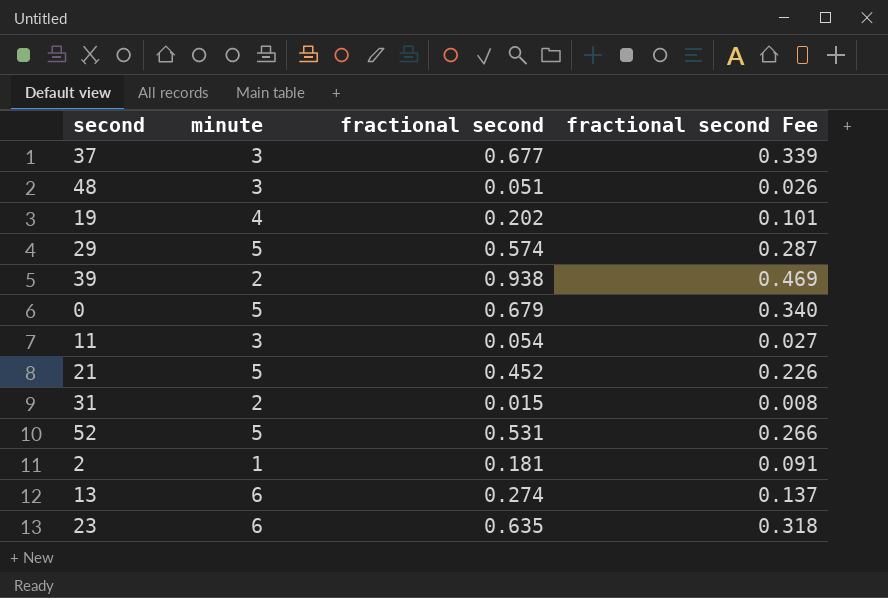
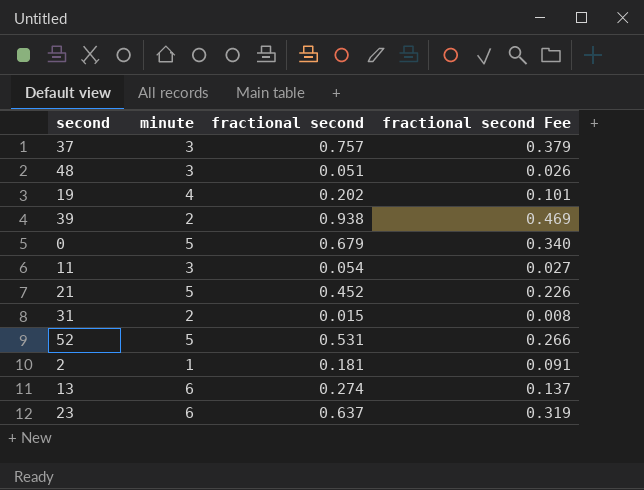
row 29: 5 | 0.574 | 0.287 -> none
37 | fractional second: 0.677 -> 0.757
37 | fractional second Fee: 0.339 -> 0.379
23 | fractional second: 0.635 -> 0.637
23 | fractional second Fee: 0.318 -> 0.319

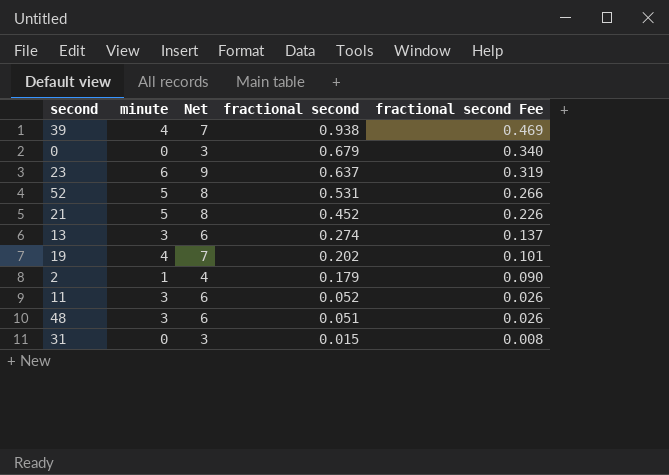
row order: none -> fractional second descending
column Net | formula: none -> [minute] + 3
row 37: 3 | 0.757 | 0.379 -> none
39 | minute: 2 -> 4
0 | minute: 5 -> 0
13 | minute: 6 -> 3
2 | fractional second: 0.181 -> 0.179
2 | fractional second Fee: 0.091 -> 0.090
11 | fractional second: 0.054 -> 0.052
11 | fractional second Fee: 0.027 -> 0.026
31 | minute: 2 -> 0

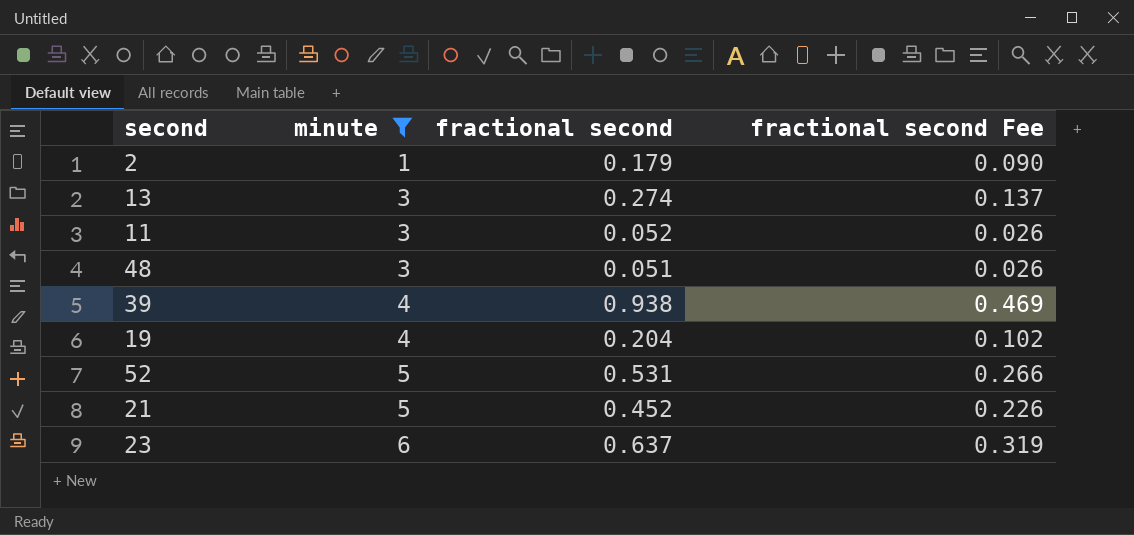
filter: none -> minute != 0
row order: fractional second descending -> minute ascending
column Net | formula: [minute] + 3 -> none
19 | fractional second: 0.202 -> 0.204
19 | fractional second Fee: 0.101 -> 0.102

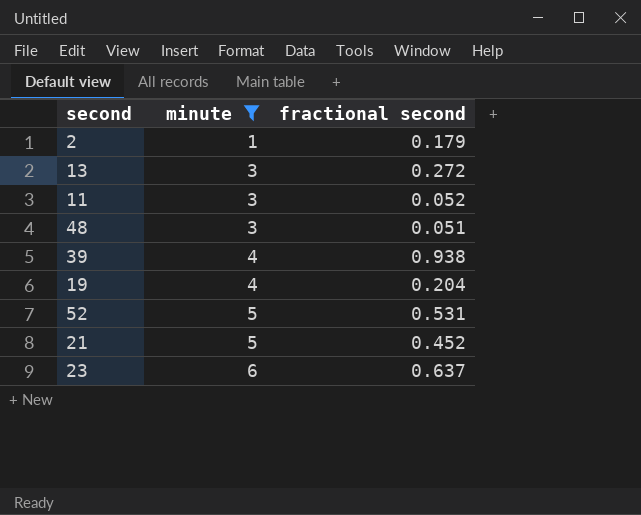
column fractional second Fee | formula: [fractional second] * 0.5 -> none
13 | fractional second: 0.274 -> 0.272

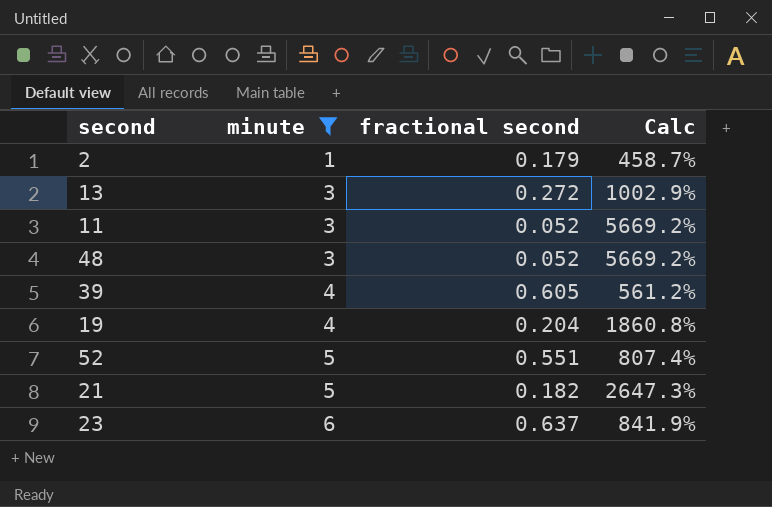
column Calc | formula: none -> ([minute] - [fractional second]) / [fractional second]
48 | fractional second: 0.051 -> 0.052
39 | fractional second: 0.938 -> 0.605
52 | fractional second: 0.531 -> 0.551
21 | fractional second: 0.452 -> 0.182

